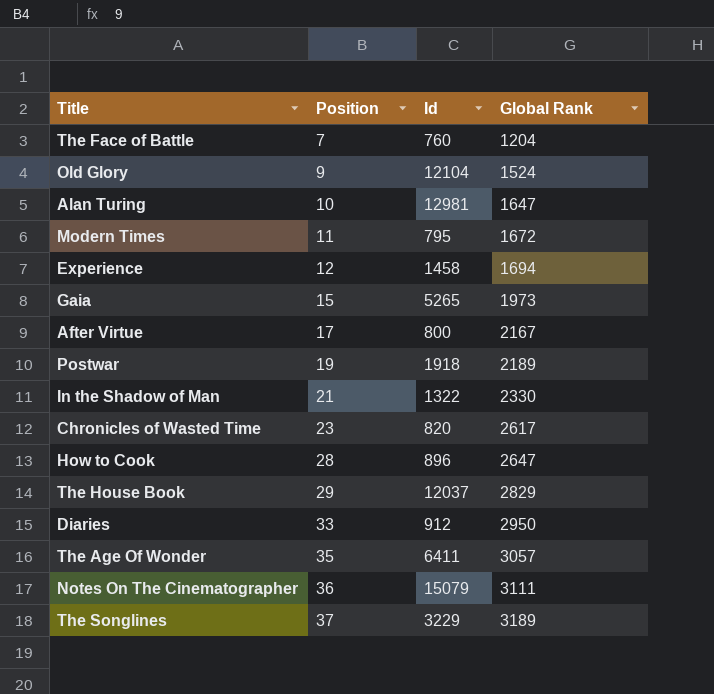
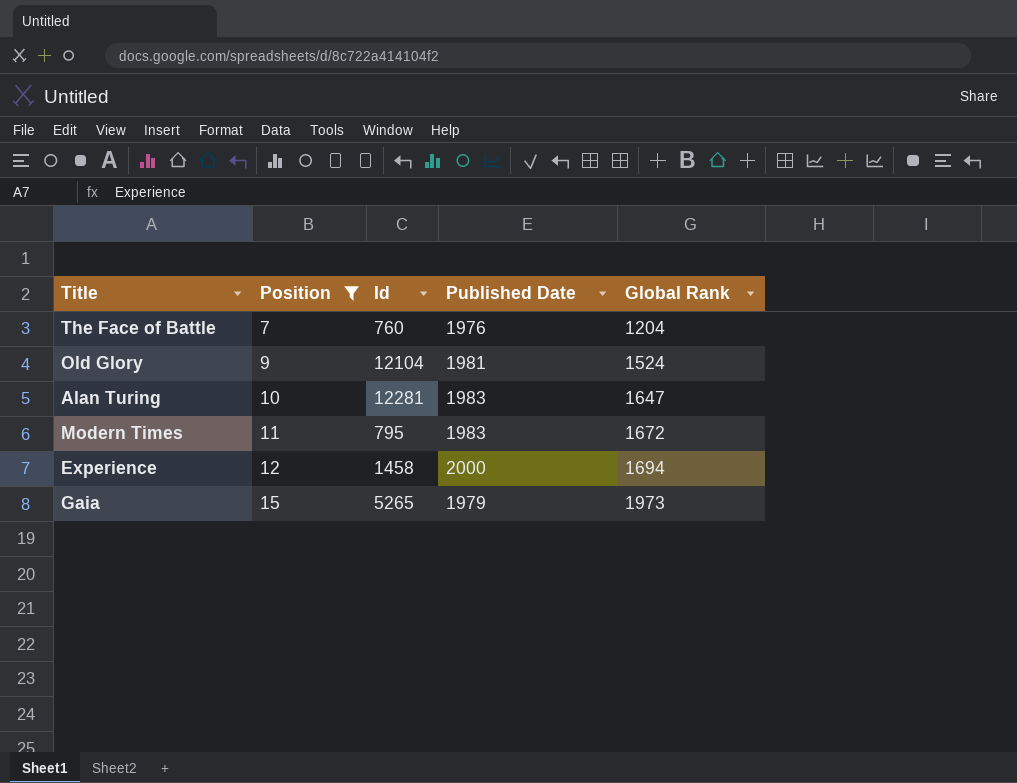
filter: none -> Position <= 15
column Published Date | position: none -> 4
Alan Turing | Id: 12981 -> 12281

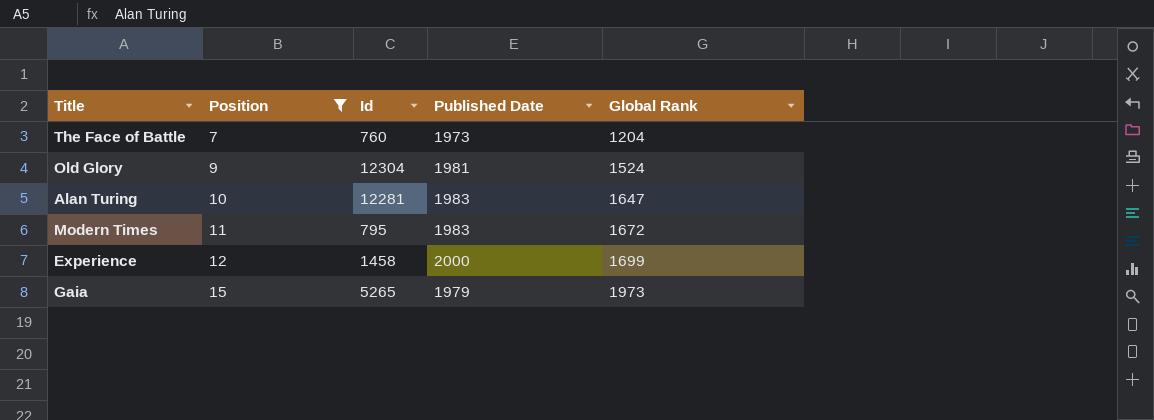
The Face of Battle | Published Date: 1976 -> 1973
Old Glory | Id: 12104 -> 12304
Experience | Global Rank: 1694 -> 1699

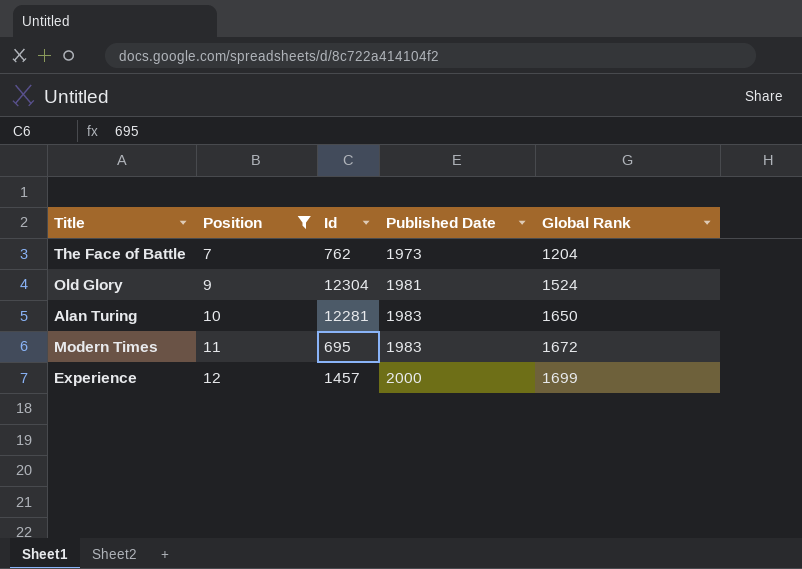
row Gaia: 15 | 5265 | 1979 | 1973 -> none
The Face of Battle | Id: 760 -> 762
Alan Turing | Global Rank: 1647 -> 1650
Modern Times | Id: 795 -> 695
Experience | Id: 1458 -> 1457

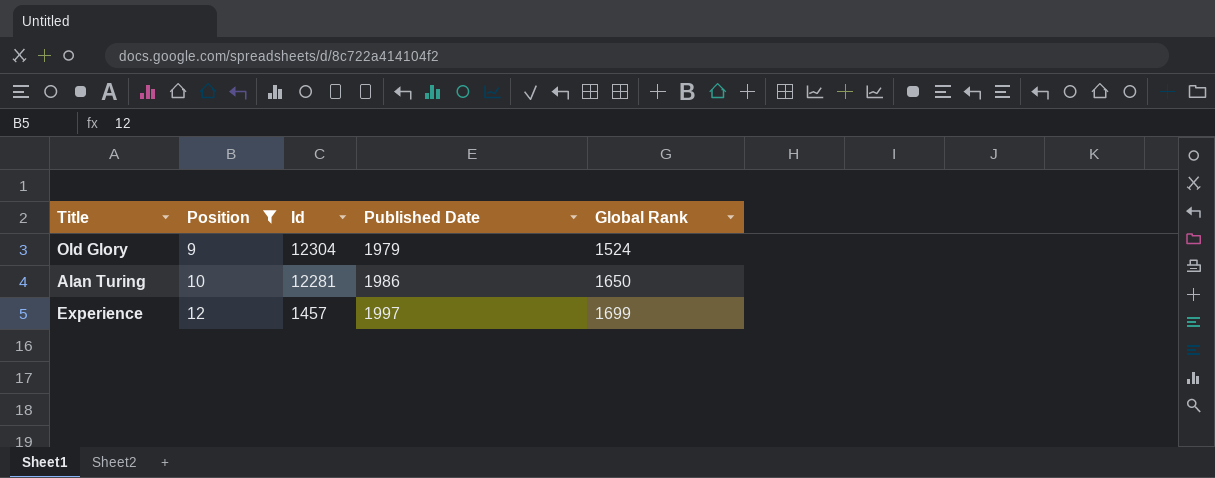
row The Face of Battle: 7 | 762 | 1973 | 1204 -> none
row Modern Times: 11 | 695 | 1983 | 1672 -> none
Old Glory | Published Date: 1981 -> 1979
Alan Turing | Published Date: 1983 -> 1986
Experience | Published Date: 2000 -> 1997

